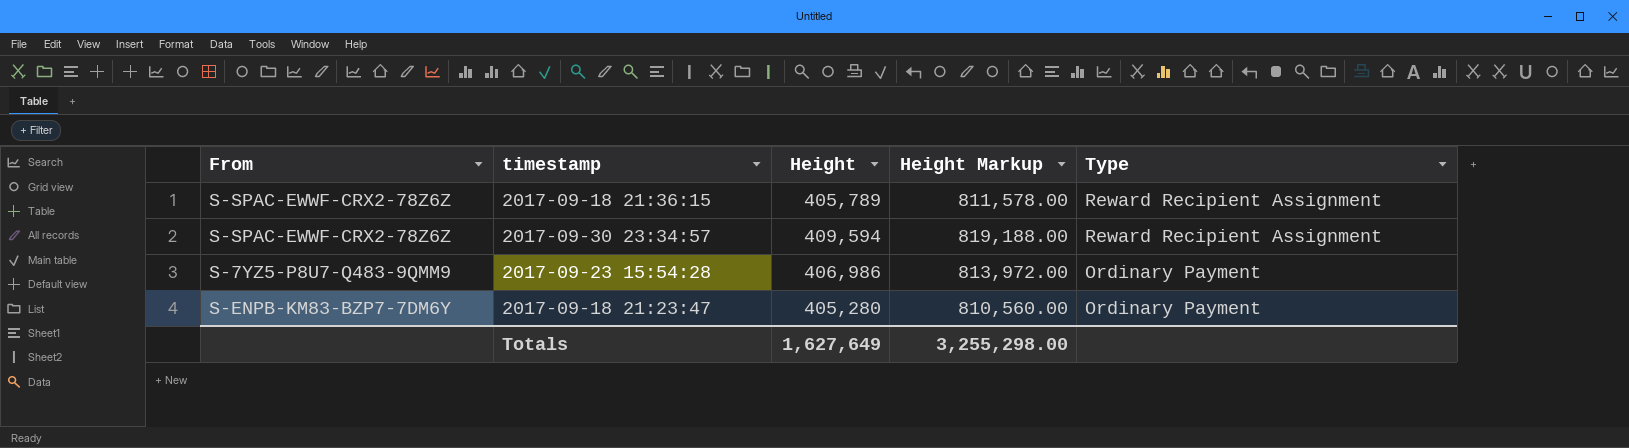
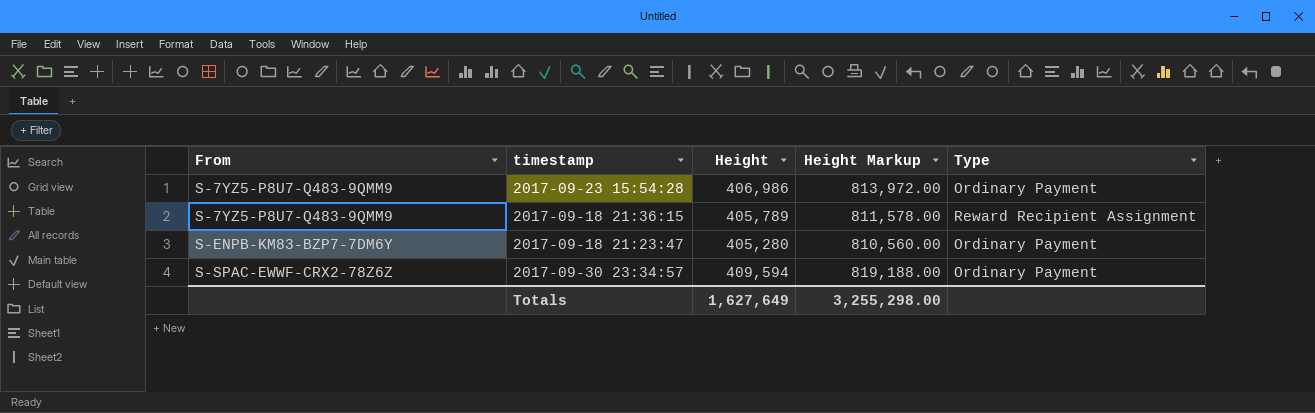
row order: Type descending -> From ascending
2017-09-18 21:36:15 | From: S-SPAC-EWWF-CRX2-78Z6Z -> S-7YZ5-P8U7-Q483-9QMM9
2017-09-30 23:34:57 | Type: Reward Recipient Assignment -> Ordinary Payment

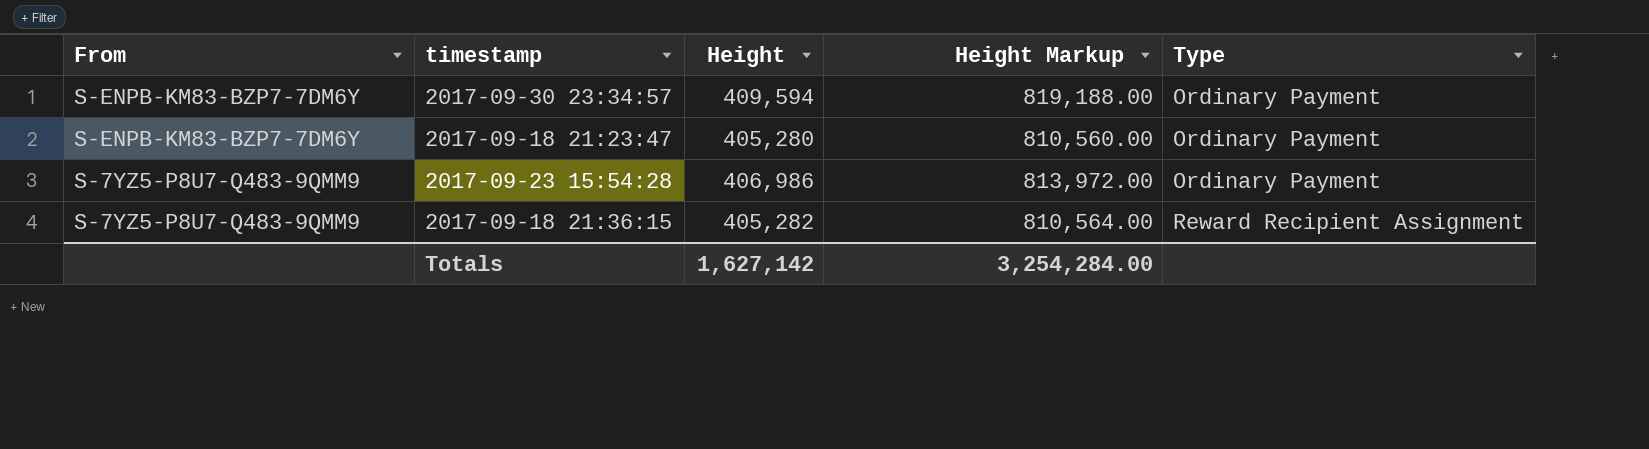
row order: From ascending -> From descending
2017-09-30 23:34:57 | From: S-SPAC-EWWF-CRX2-78Z6Z -> S-ENPB-KM83-BZP7-7DM6Y
2017-09-18 21:36:15 | Height: 405,789 -> 405,282
2017-09-18 21:36:15 | Height Markup: 811,578.00 -> 810,564.00
Totals | Height: 1,627,649 -> 1,627,142
Totals | Height Markup: 3,255,298.00 -> 3,254,284.00

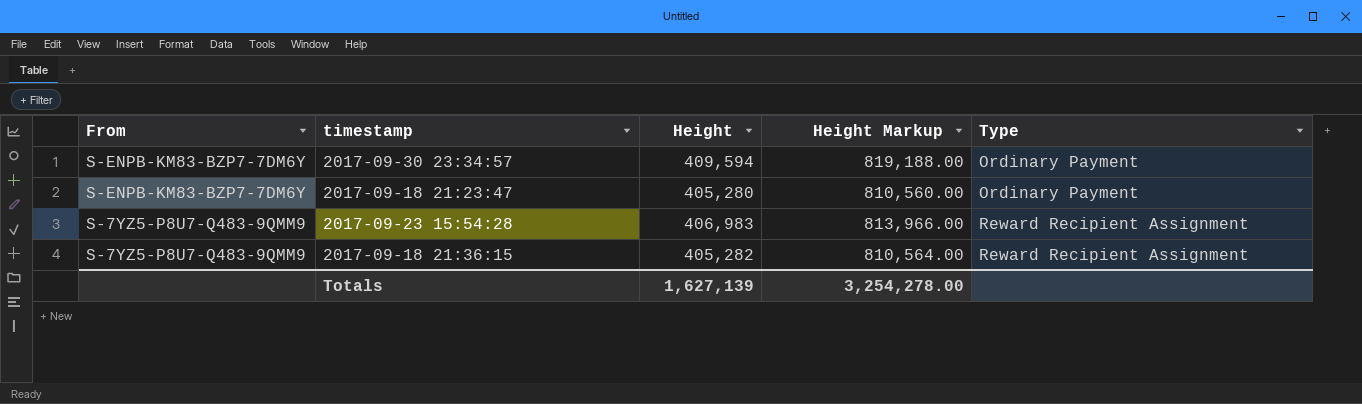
2017-09-23 15:54:28 | Height: 406,986 -> 406,983
2017-09-23 15:54:28 | Height Markup: 813,972.00 -> 813,966.00
2017-09-23 15:54:28 | Type: Ordinary Payment -> Reward Recipient Assignment
Totals | Height: 1,627,142 -> 1,627,139
Totals | Height Markup: 3,254,284.00 -> 3,254,278.00

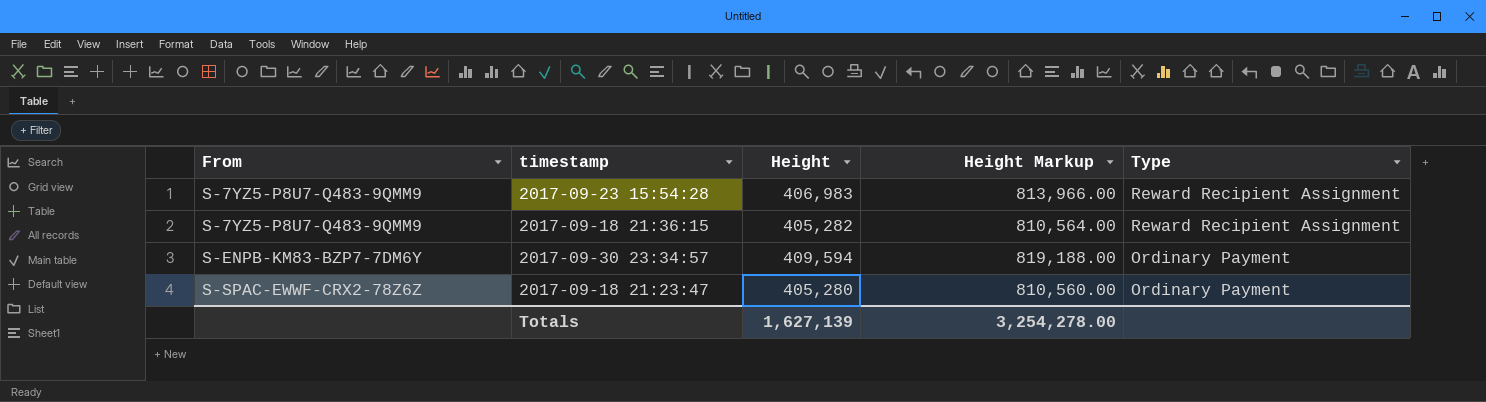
row order: From descending -> From ascending
2017-09-18 21:23:47 | From: S-ENPB-KM83-BZP7-7DM6Y -> S-SPAC-EWWF-CRX2-78Z6Z

